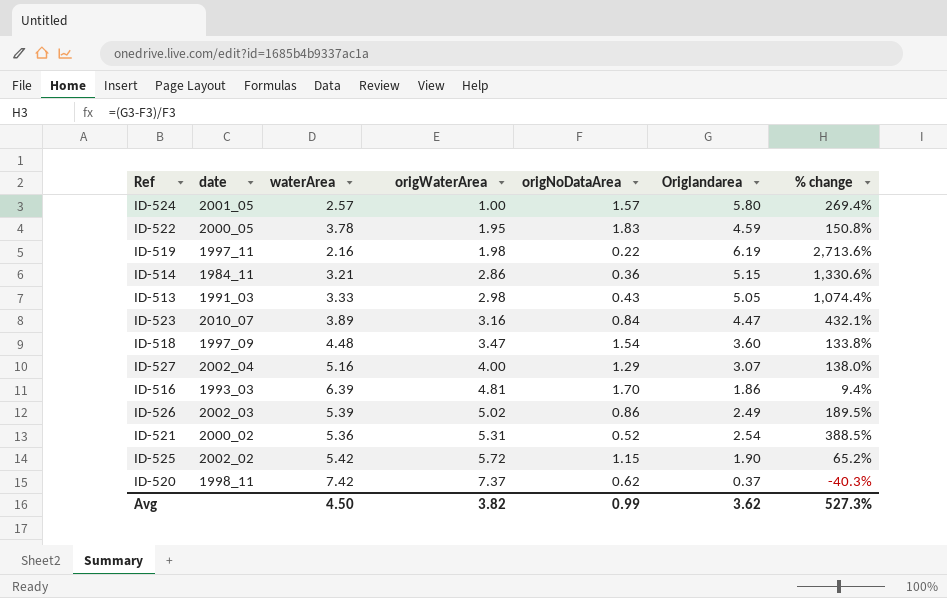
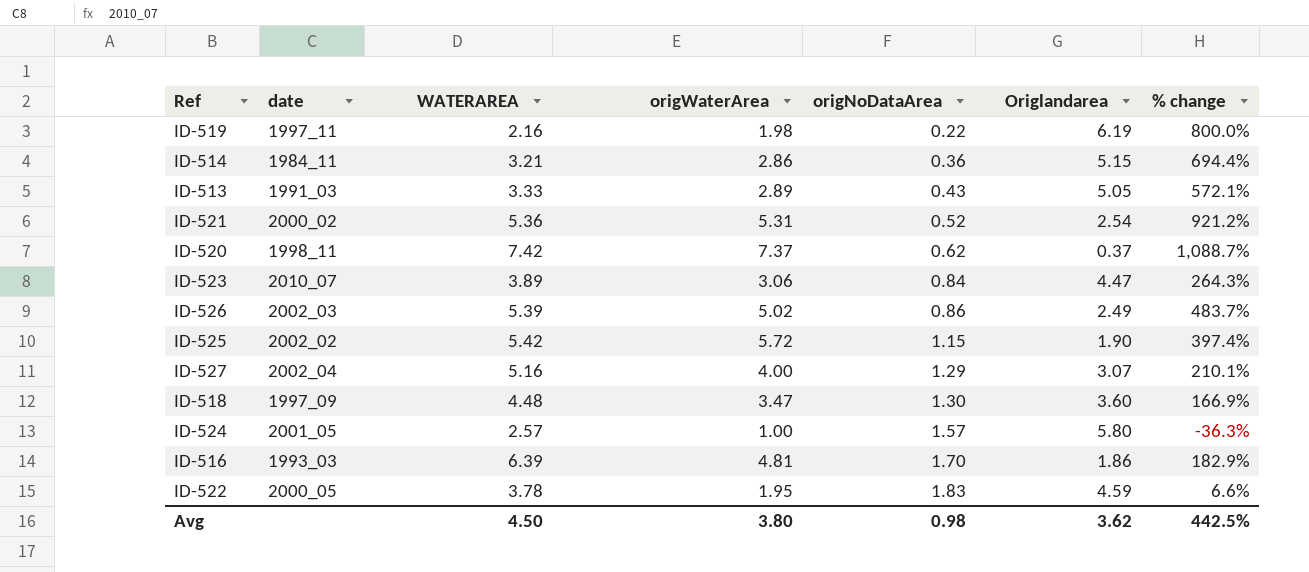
row order: origWaterArea ascending -> origNoDataArea ascending
column name: waterArea -> WATERAREA
column % change | formula: ([Origlandarea] - [origNoDataArea]) / [origNoDataArea] -> ([origWaterArea] - [origNoDataArea]) / [origNoDataArea]
ID-513 | origWaterArea: 2.98 -> 2.89
ID-523 | origWaterArea: 3.16 -> 3.06
ID-518 | origNoDataArea: 1.54 -> 1.30
Avg | origWaterArea: 3.82 -> 3.80
Avg | origNoDataArea: 0.99 -> 0.98
Avg | % change: 527.3% -> 442.5%

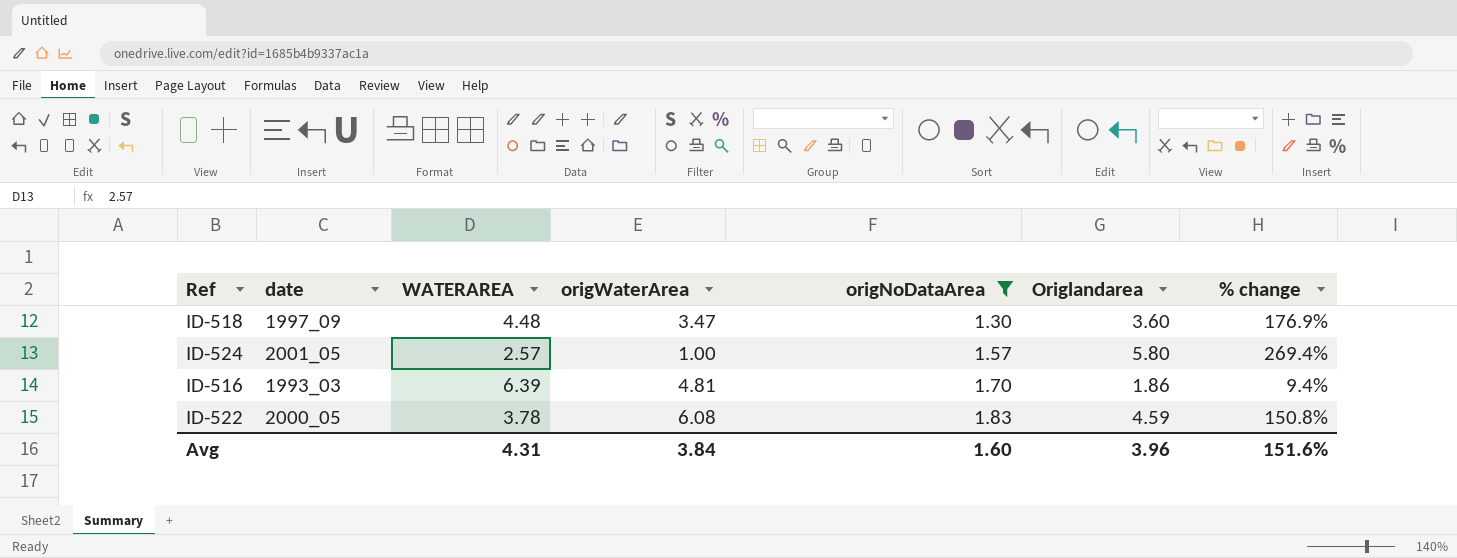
filter: none -> origNoDataArea >= 1.30
column % change | formula: ([origWaterArea] - [origNoDataArea]) / [origNoDataArea] -> ([Origlandarea] - [origNoDataArea]) / [origNoDataArea]
ID-522 | origWaterArea: 1.95 -> 6.08
Avg | WATERAREA: 4.50 -> 4.31
Avg | origWaterArea: 3.80 -> 3.84
Avg | origNoDataArea: 0.98 -> 1.60
Avg | Origlandarea: 3.62 -> 3.96
Avg | % change: 442.5% -> 151.6%

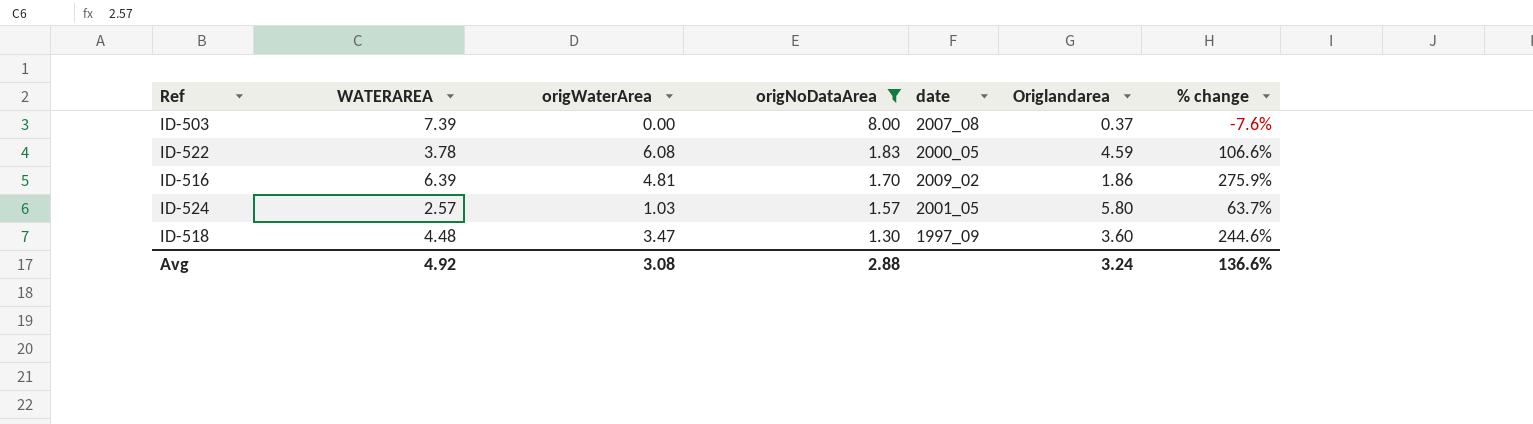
row order: origNoDataArea ascending -> origNoDataArea descending
column date | position: 2 -> 5
column % change | formula: ([Origlandarea] - [origNoDataArea]) / [origNoDataArea] -> ([WATERAREA] - [origNoDataArea]) / [origNoDataArea]
row ID-503: none -> 7.39 | 0.00 | 8.00 | 2007_08 | 0.37 | -7.6%
ID-516 | date: 1993_03 -> 2009_02
ID-524 | origWaterArea: 1.00 -> 1.03
Avg | WATERAREA: 4.31 -> 4.92
Avg | origWaterArea: 3.84 -> 3.08
Avg | origNoDataArea: 1.60 -> 2.88
Avg | Origlandarea: 3.96 -> 3.24
Avg | % change: 151.6% -> 136.6%

